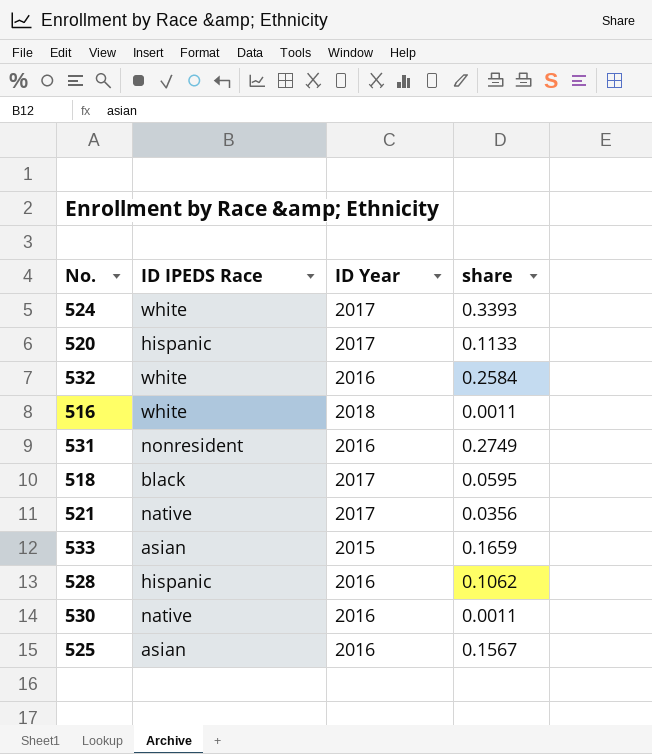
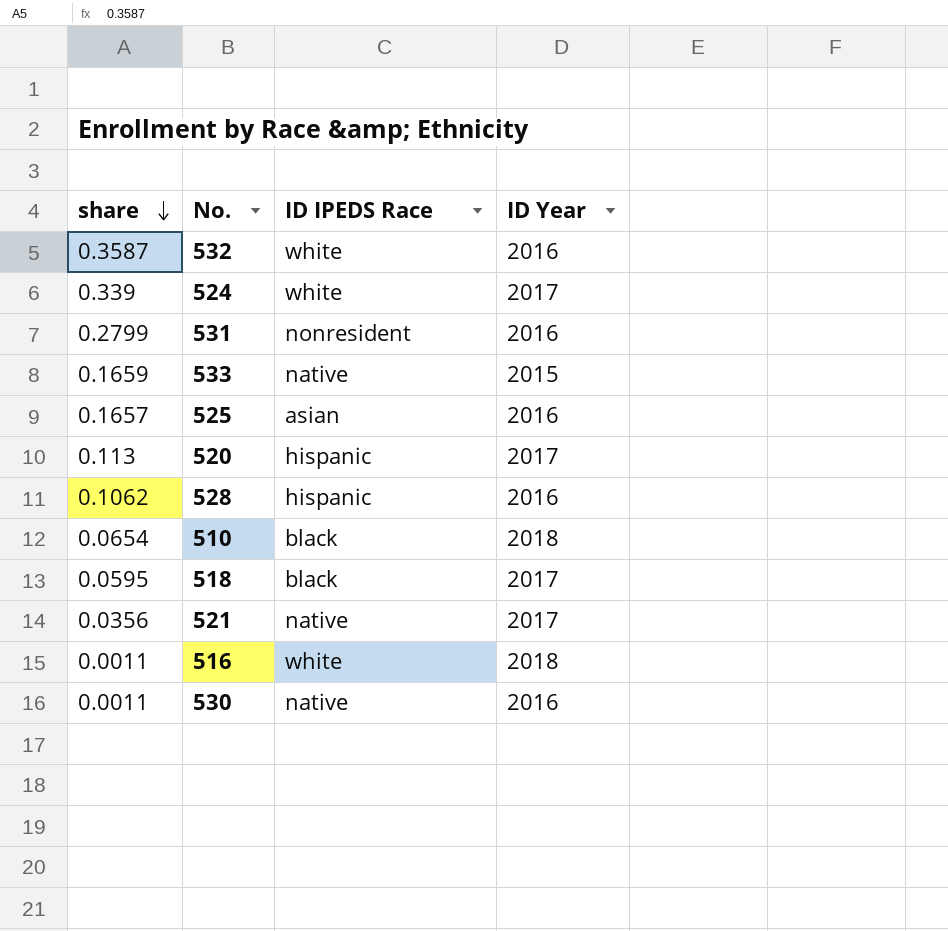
row order: none -> share descending
column share | position: 4 -> 1
532 | share: 0.2584 -> 0.3587
524 | share: 0.3393 -> 0.339
531 | share: 0.2749 -> 0.2799
533 | ID IPEDS Race: asian -> native
525 | share: 0.1567 -> 0.1657
520 | share: 0.1133 -> 0.113
row 510: none -> 0.0654 | black | 2018

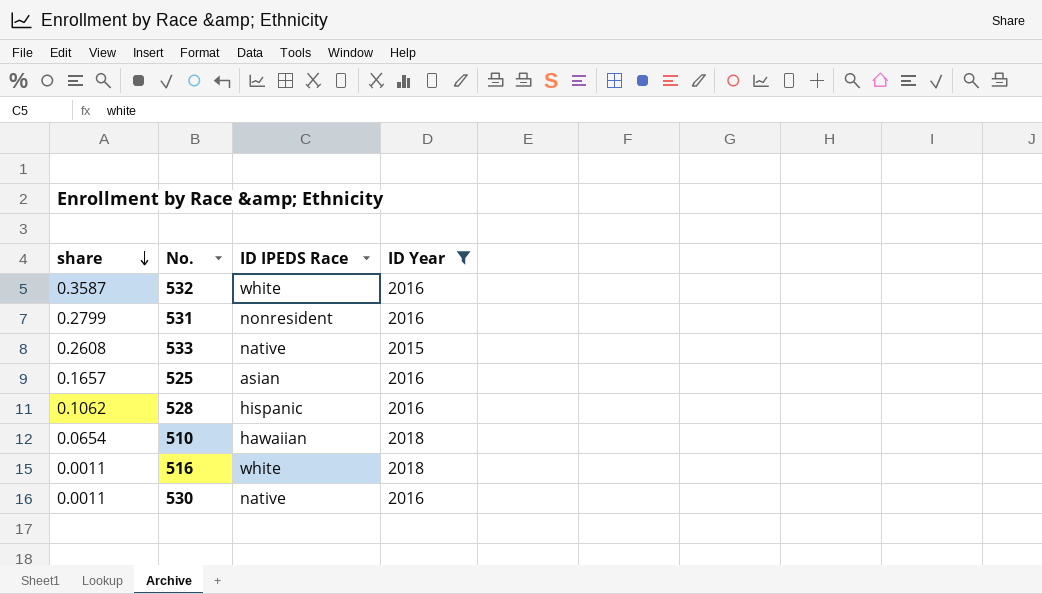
filter: none -> ID Year != 2017
533 | share: 0.1659 -> 0.2608
510 | ID IPEDS Race: black -> hawaiian

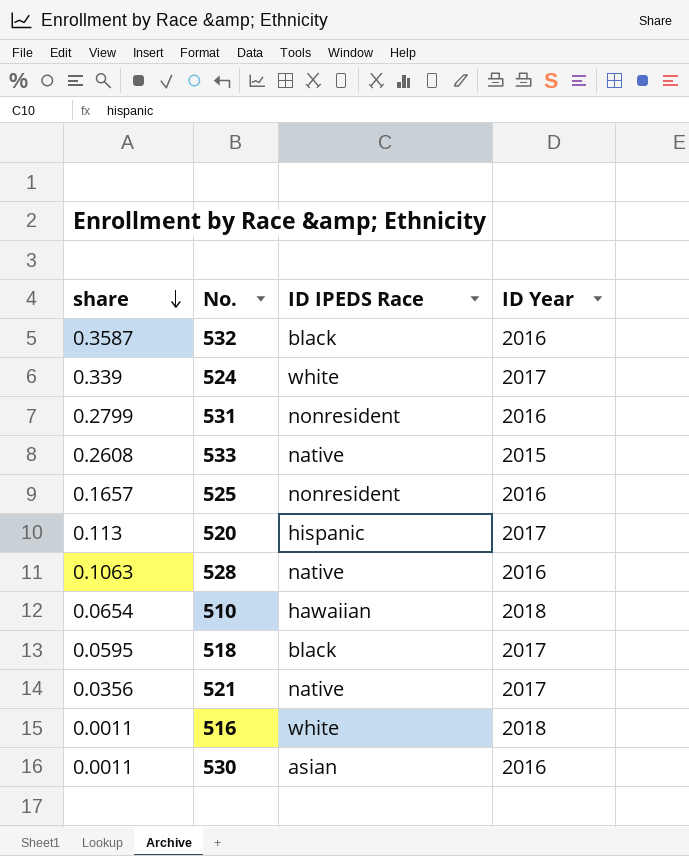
filter: ID Year != 2017 -> none
532 | ID IPEDS Race: white -> black
525 | ID IPEDS Race: asian -> nonresident
528 | share: 0.1062 -> 0.1063
528 | ID IPEDS Race: hispanic -> native
530 | ID IPEDS Race: native -> asian

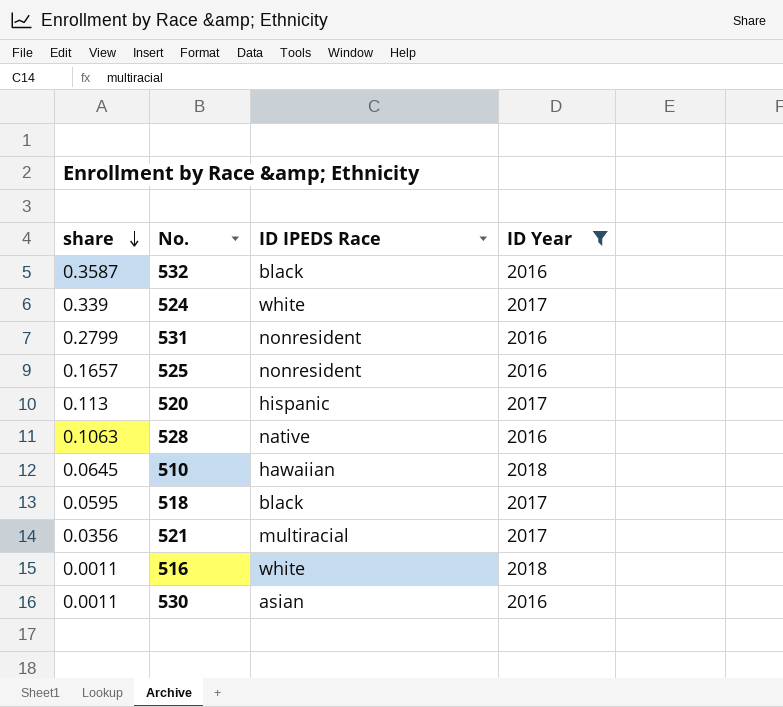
filter: none -> ID Year != 2015
510 | share: 0.0654 -> 0.0645
521 | ID IPEDS Race: native -> multiracial

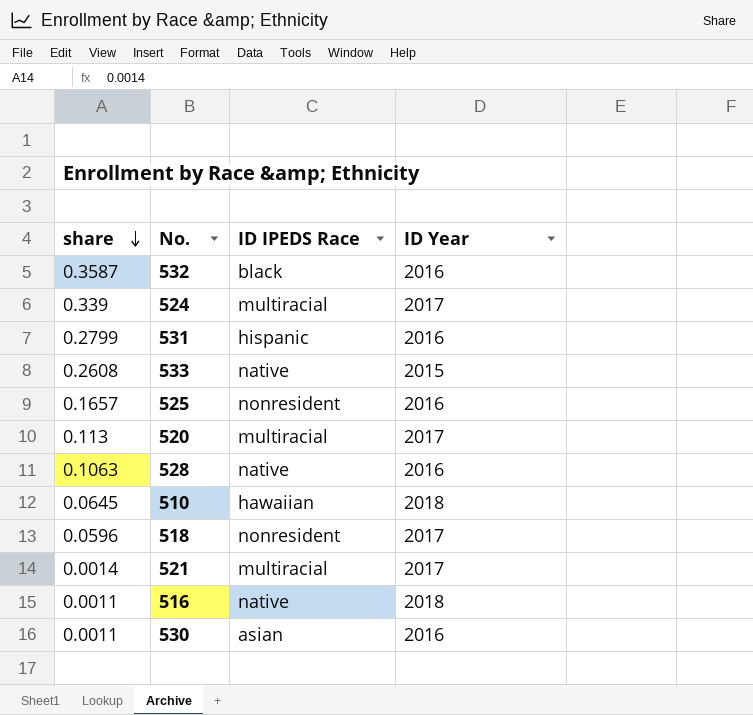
filter: ID Year != 2015 -> none
524 | ID IPEDS Race: white -> multiracial
531 | ID IPEDS Race: nonresident -> hispanic
520 | ID IPEDS Race: hispanic -> multiracial
518 | share: 0.0595 -> 0.0596
518 | ID IPEDS Race: black -> nonresident
521 | share: 0.0356 -> 0.0014
516 | ID IPEDS Race: white -> native

